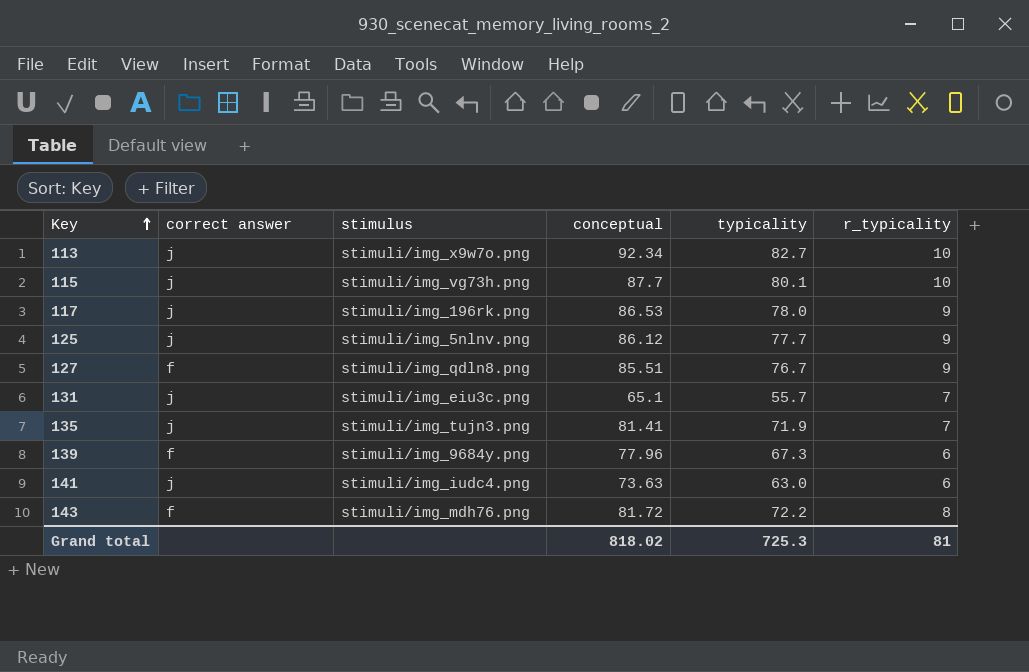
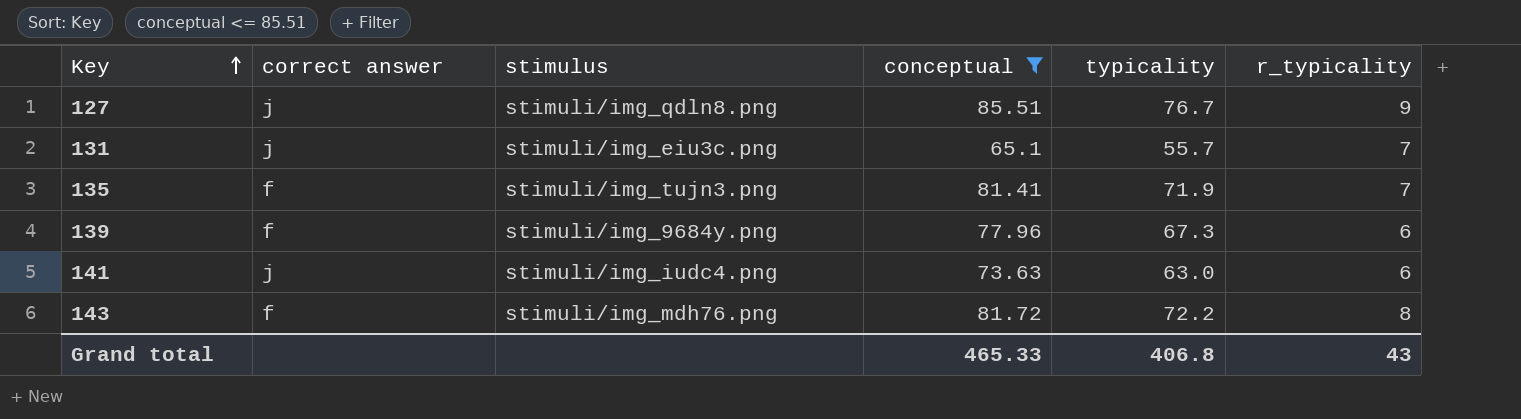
filter: none -> conceptual <= 85.51
127 | correct answer: f -> j
135 | correct answer: j -> f
Grand total | conceptual: 818.02 -> 465.33
Grand total | typicality: 725.3 -> 406.8
Grand total | r_typicality: 81 -> 43

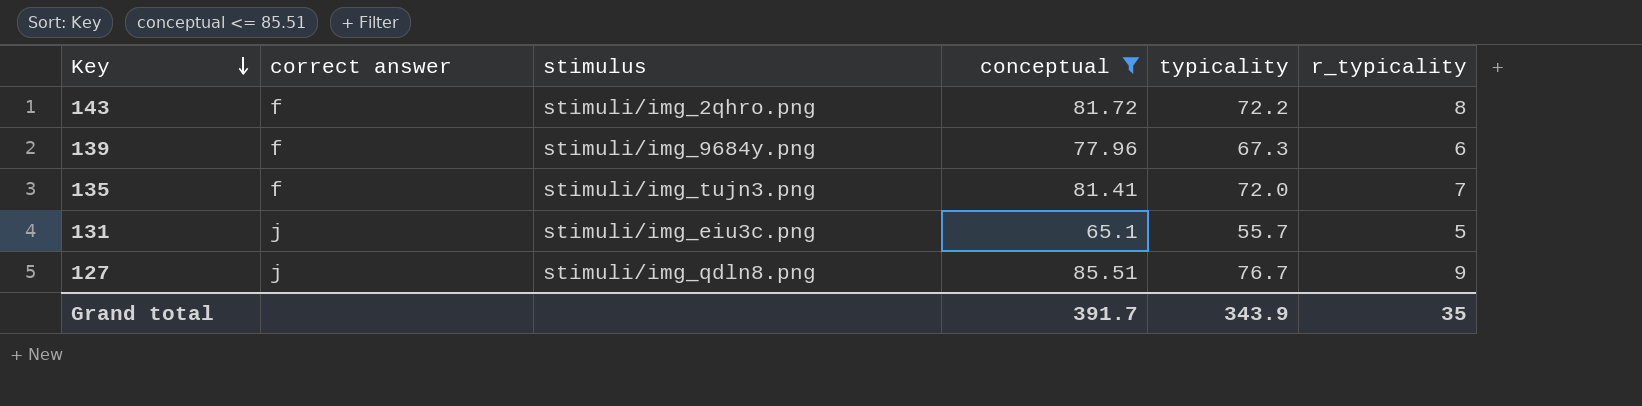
row order: Key ascending -> Key descending
row 141: j | stimuli/img_iudc4.png | 73.63 | 63.0 | 6 -> none
143 | stimulus: stimuli/img_mdh76.png -> stimuli/img_2qhro.png
135 | typicality: 71.9 -> 72.0
131 | r_typicality: 7 -> 5
Grand total | conceptual: 465.33 -> 391.7
Grand total | typicality: 406.8 -> 343.9
Grand total | r_typicality: 43 -> 35

